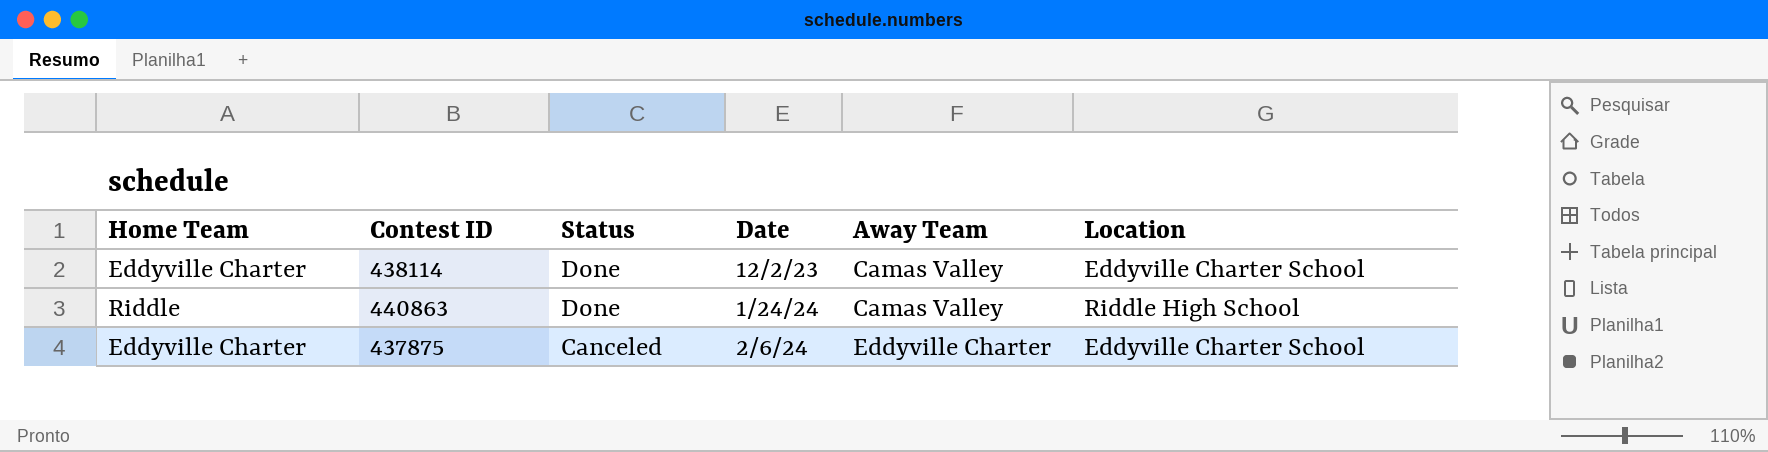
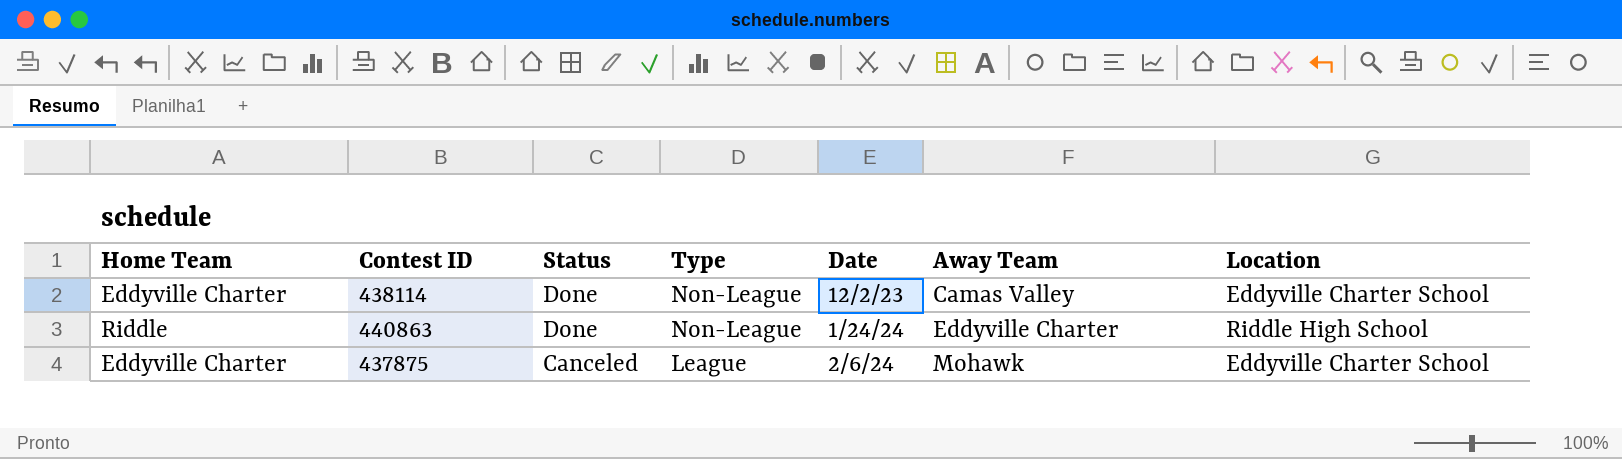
column Type | position: none -> 4
440863 | Away Team: Camas Valley -> Eddyville Charter
437875 | Away Team: Eddyville Charter -> Mohawk

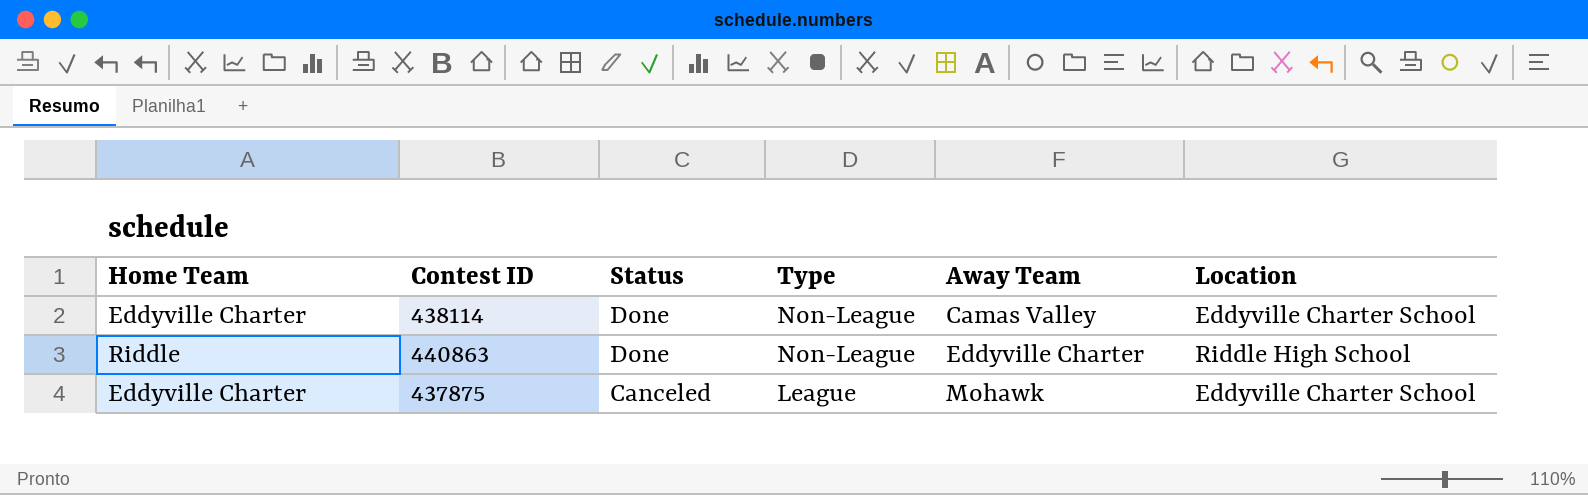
column Date | position: 5 -> none

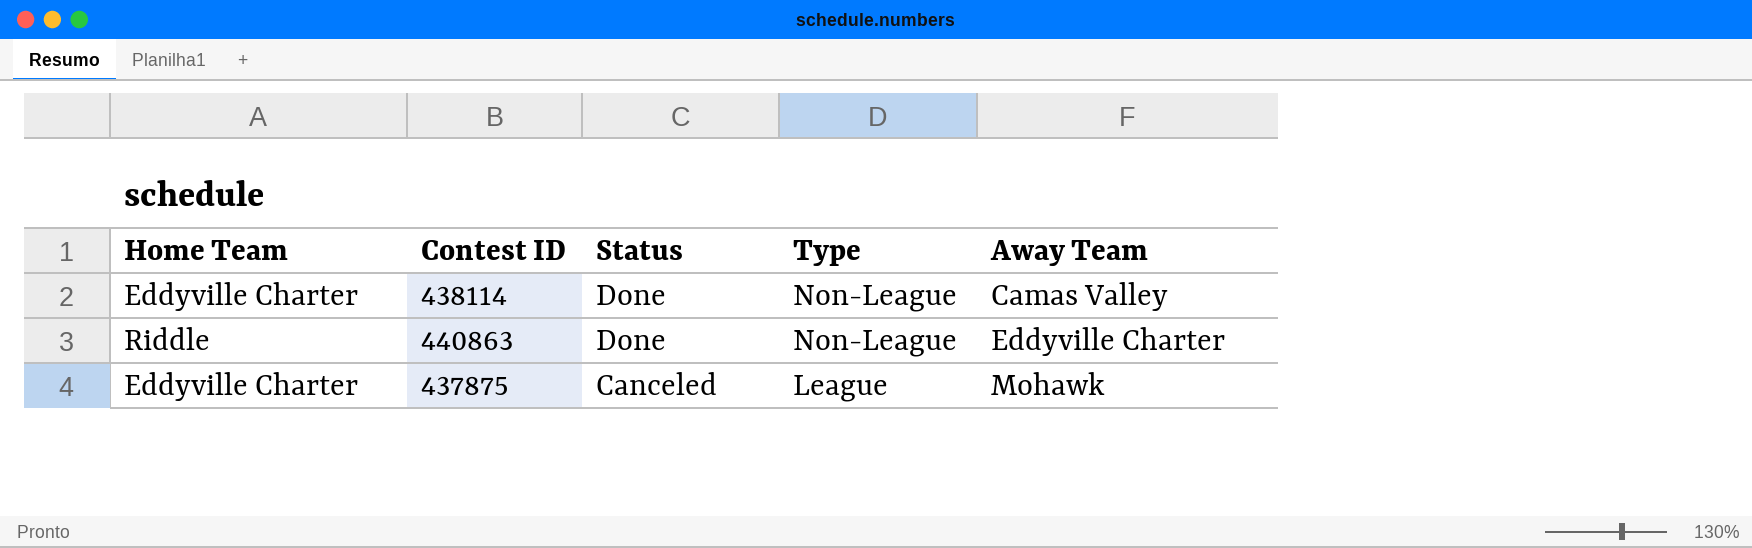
column Location | position: 6 -> none

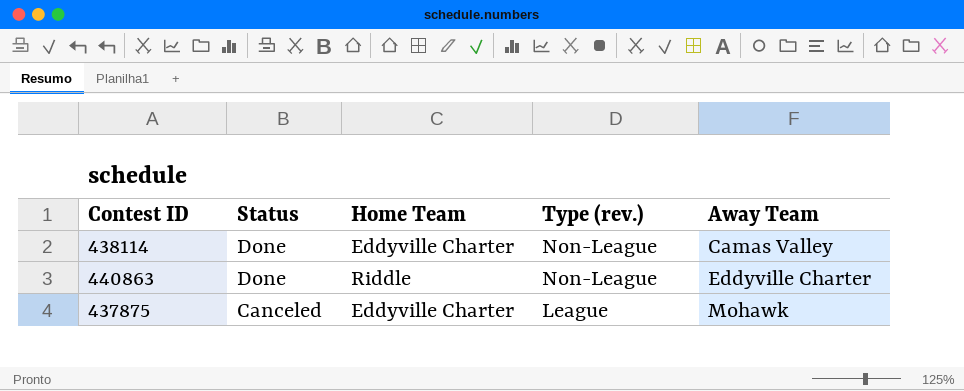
column Home Team | position: 1 -> 3
column name: Type -> Type (rev.)

